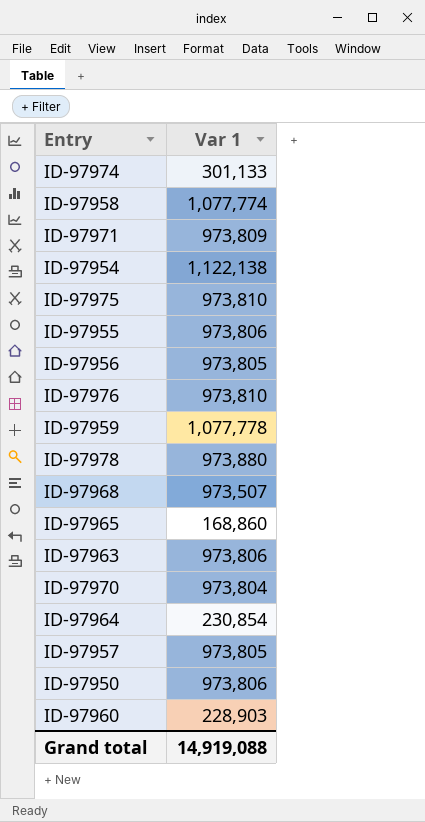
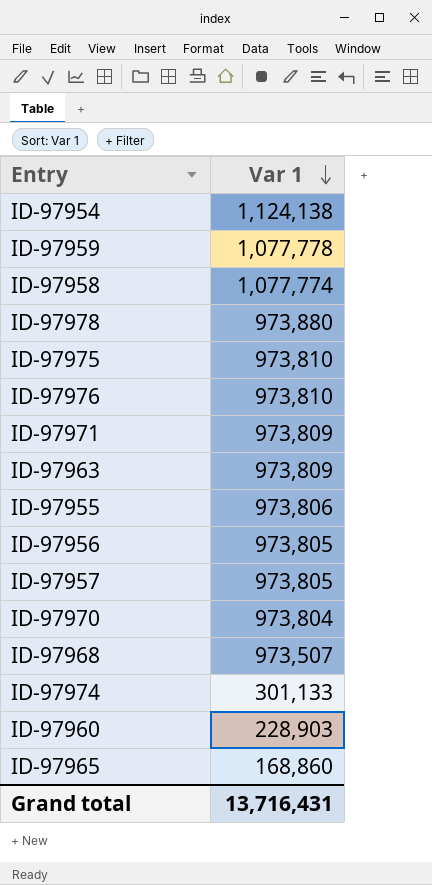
row order: none -> Var 1 descending
row ID-97964: 230,854 -> none
row ID-97950: 973,806 -> none
ID-97954 | Var 1: 1,122,138 -> 1,124,138
ID-97963 | Var 1: 973,806 -> 973,809
Grand total | Var 1: 14,919,088 -> 13,716,431

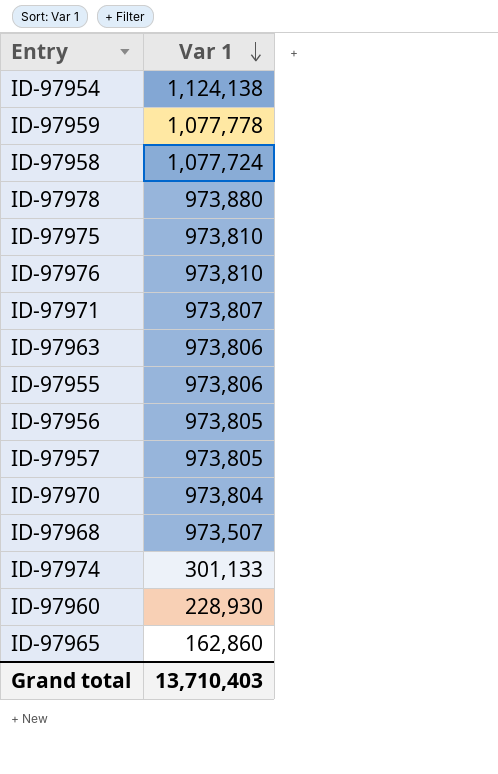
ID-97958 | Var 1: 1,077,774 -> 1,077,724
ID-97971 | Var 1: 973,809 -> 973,807
ID-97963 | Var 1: 973,809 -> 973,806
ID-97960 | Var 1: 228,903 -> 228,930
ID-97965 | Var 1: 168,860 -> 162,860
Grand total | Var 1: 13,716,431 -> 13,710,403

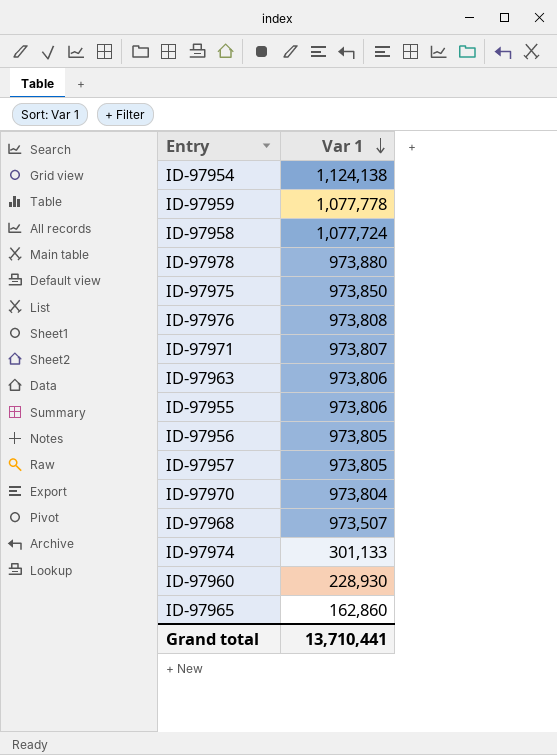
ID-97975 | Var 1: 973,810 -> 973,850
ID-97976 | Var 1: 973,810 -> 973,808
Grand total | Var 1: 13,710,403 -> 13,710,441

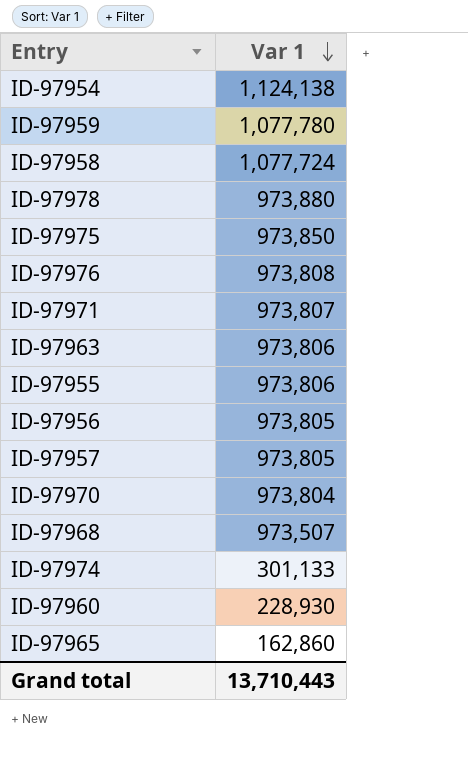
ID-97959 | Var 1: 1,077,778 -> 1,077,780
Grand total | Var 1: 13,710,441 -> 13,710,443

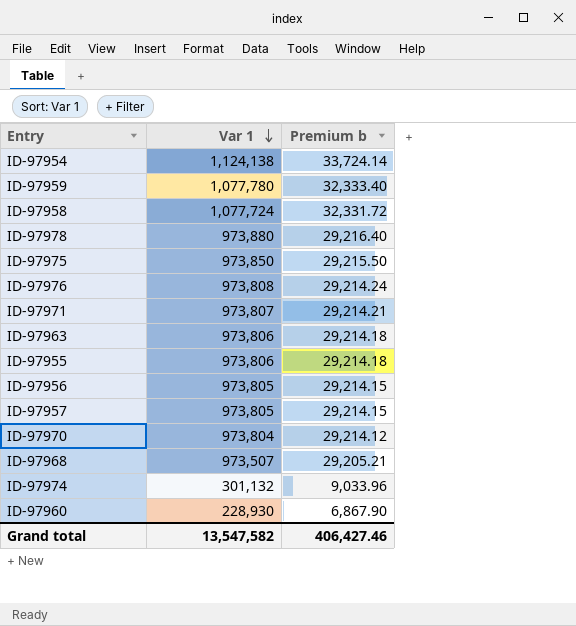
column Premium b | formula: none -> [Var 1] * 0.03
row ID-97965: 162,860 -> none
ID-97974 | Var 1: 301,133 -> 301,132
Grand total | Var 1: 13,710,443 -> 13,547,582

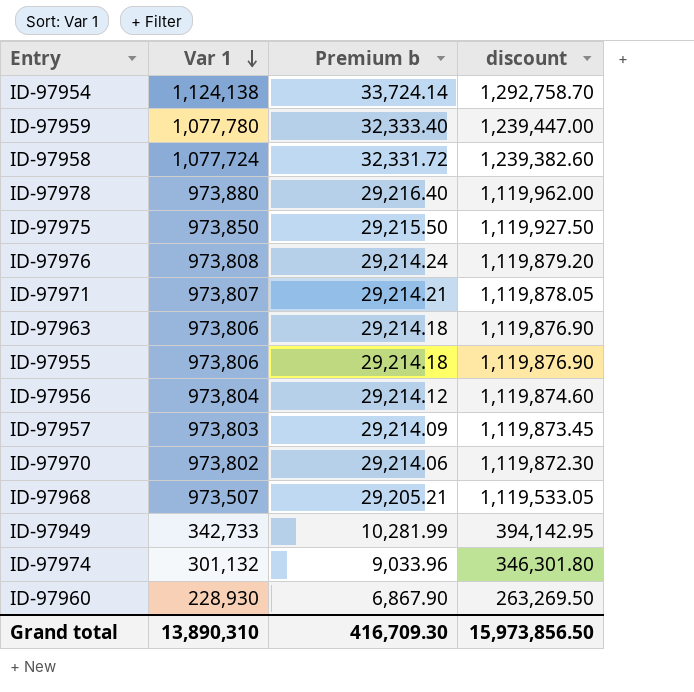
column discount | formula: none -> [Var 1] * 1.15
ID-97956 | Var 1: 973,805 -> 973,804
ID-97956 | Premium b: 29,214.15 -> 29,214.12
ID-97957 | Var 1: 973,805 -> 973,803
ID-97957 | Premium b: 29,214.15 -> 29,214.09
ID-97970 | Var 1: 973,804 -> 973,802
ID-97970 | Premium b: 29,214.12 -> 29,214.06
row ID-97949: none -> 342,733 | 10,281.99 | 394,142.95
Grand total | Var 1: 13,547,582 -> 13,890,310
Grand total | Premium b: 406,427.46 -> 416,709.30

